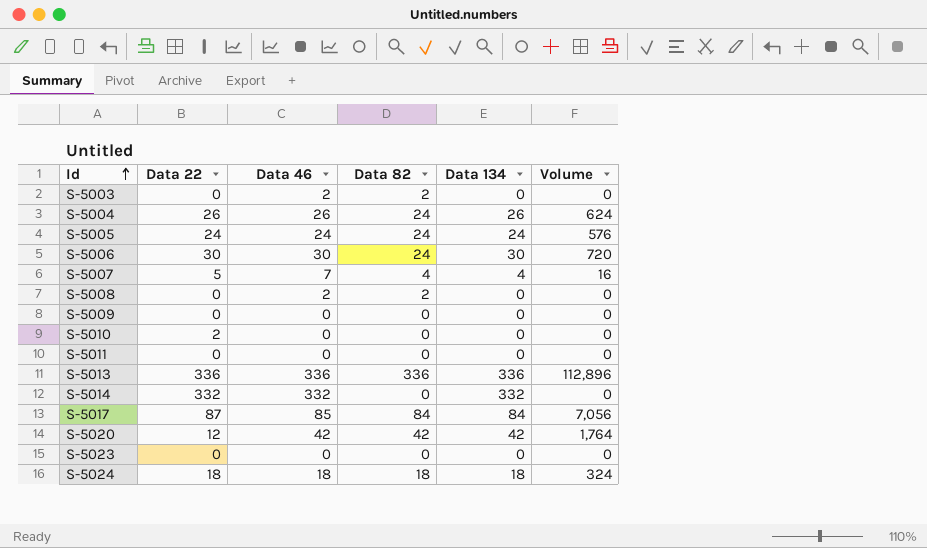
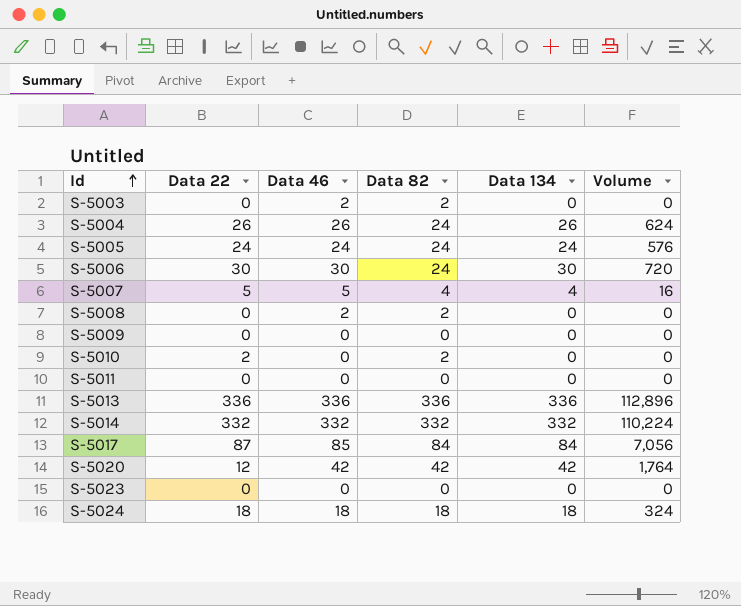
S-5007 | Data 46: 7 -> 5
S-5010 | Data 82: 0 -> 2
S-5014 | Data 82: 0 -> 332
S-5014 | Volume: 0 -> 110,224

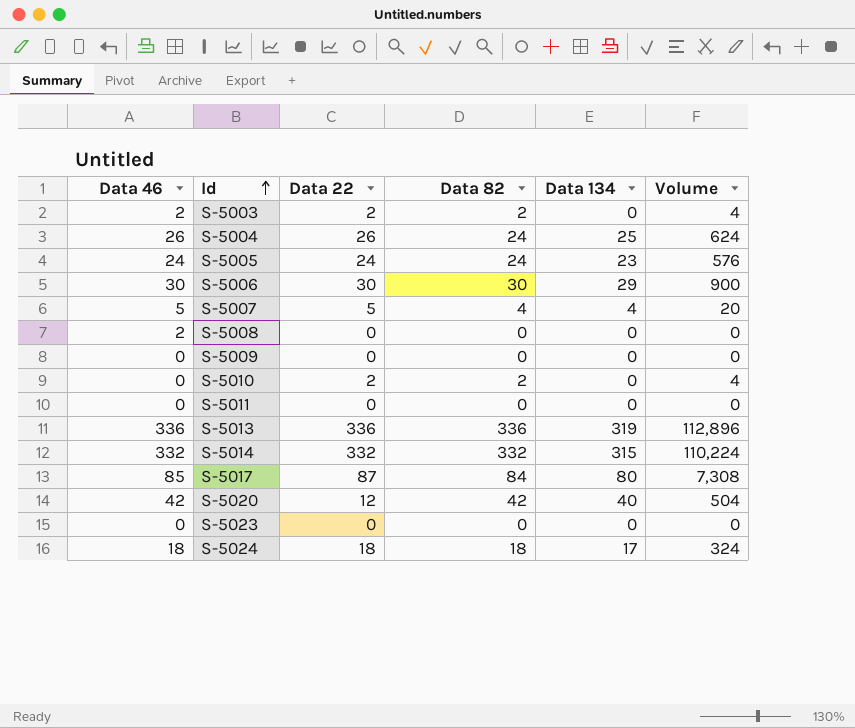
column Data 46 | position: 3 -> 1
column Volume | formula: [Data 82] * [Data 134] -> [Data 22] * [Data 82]
S-5003 | Data 22: 0 -> 2
S-5004 | Data 134: 26 -> 25
S-5005 | Data 134: 24 -> 23
S-5006 | Data 82: 24 -> 30
S-5006 | Data 134: 30 -> 29
S-5008 | Data 82: 2 -> 0
S-5013 | Data 134: 336 -> 319
S-5014 | Data 134: 332 -> 315
S-5017 | Data 134: 84 -> 80
S-5020 | Data 134: 42 -> 40
S-5024 | Data 134: 18 -> 17

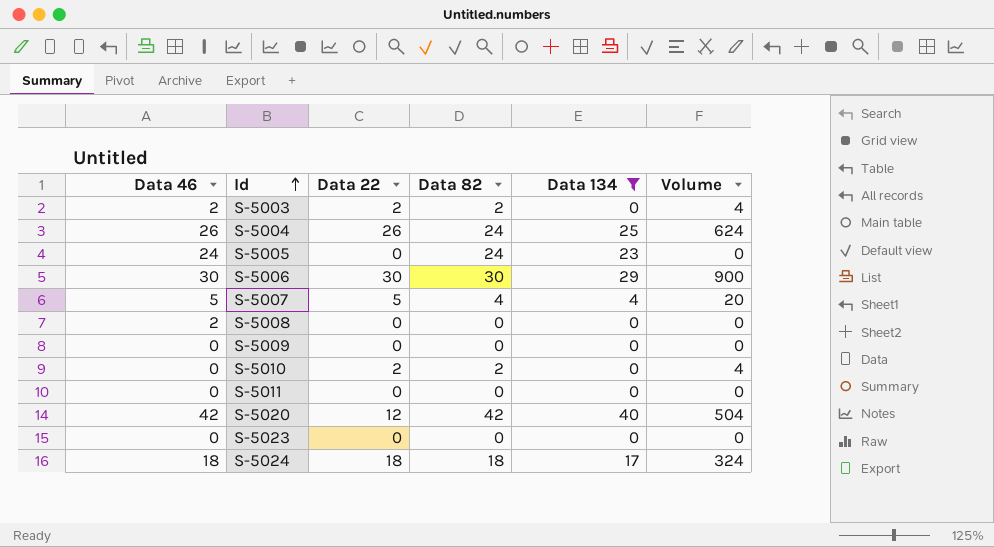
filter: none -> Data 134 <= 40
S-5005 | Data 22: 24 -> 0
S-5005 | Volume: 576 -> 0

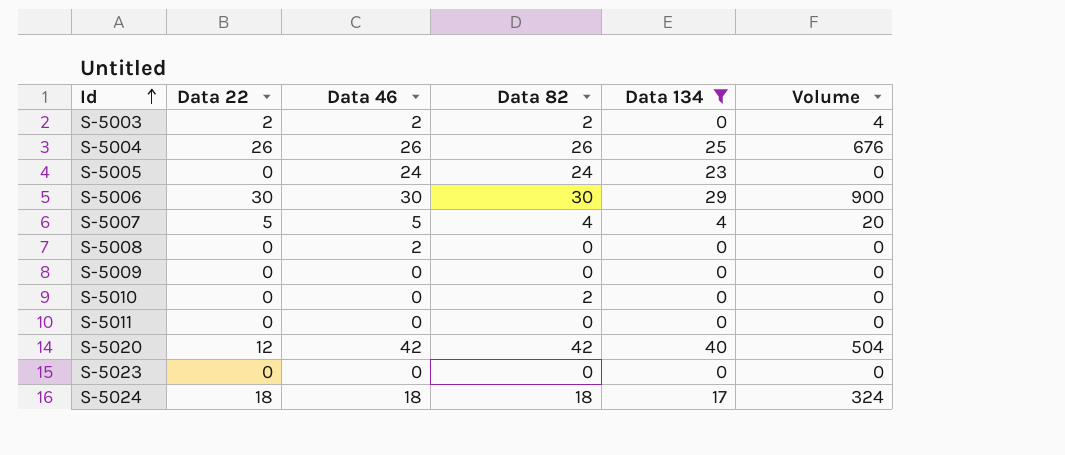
column Data 46 | position: 1 -> 3
S-5004 | Data 82: 24 -> 26
S-5004 | Volume: 624 -> 676
S-5010 | Data 22: 2 -> 0
S-5010 | Volume: 4 -> 0

